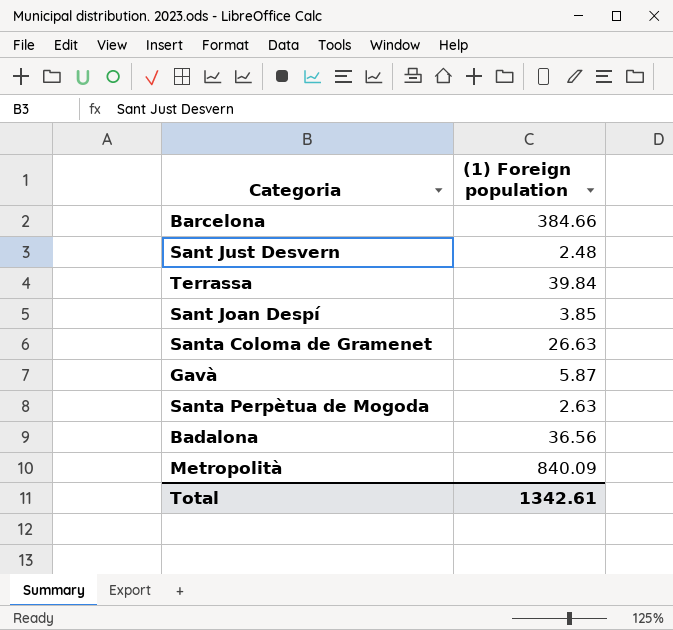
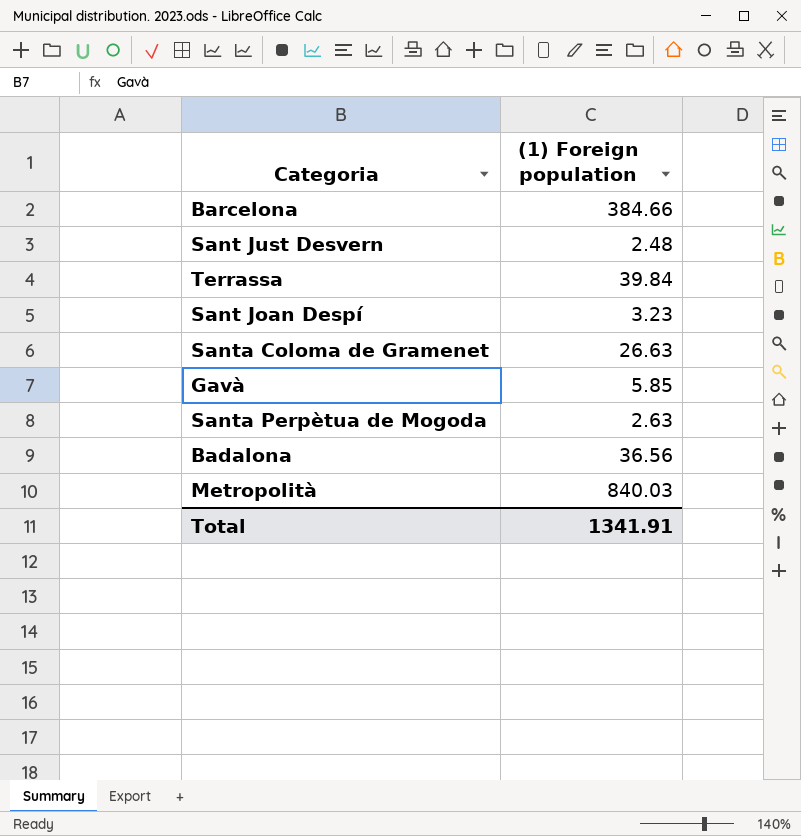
Sant Joan Despí | (1) Foreign population: 3.85 -> 3.23
Gavà | (1) Foreign population: 5.87 -> 5.85
Metropolità | (1) Foreign population: 840.09 -> 840.03
Total | (1) Foreign population: 1342.61 -> 1341.91

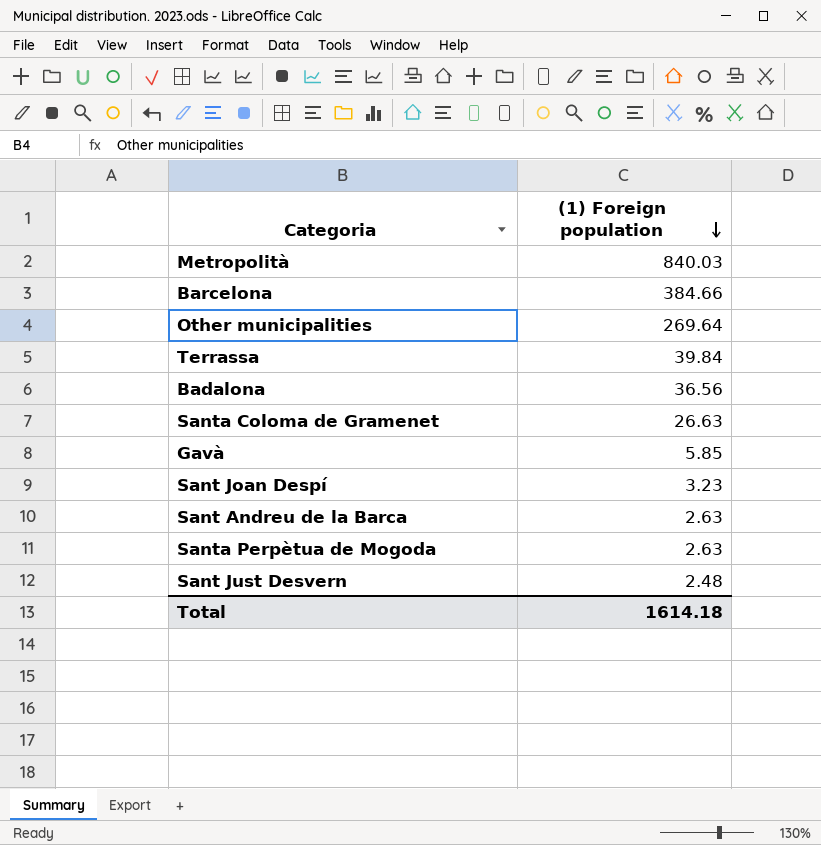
row order: none -> (1) Foreign population descending
row Other municipalities: none -> 269.64
row Sant Andreu de la Barca: none -> 2.63
Total | (1) Foreign population: 1341.91 -> 1614.18

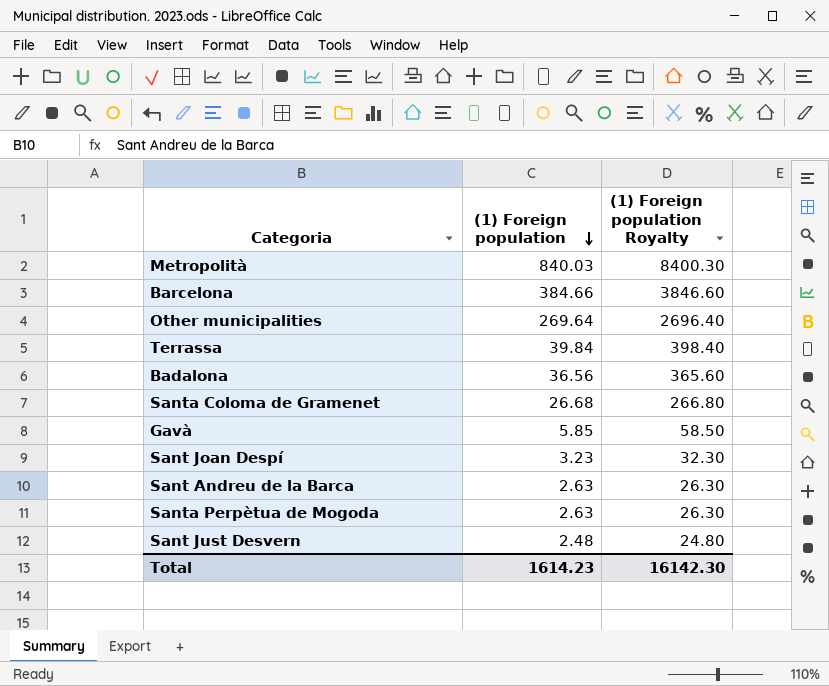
column (1) Foreign population Royalty | formula: none -> [(1) Foreign population] * 10
Santa Coloma de Gramenet | (1) Foreign population: 26.63 -> 26.68
Total | (1) Foreign population: 1614.18 -> 1614.23

